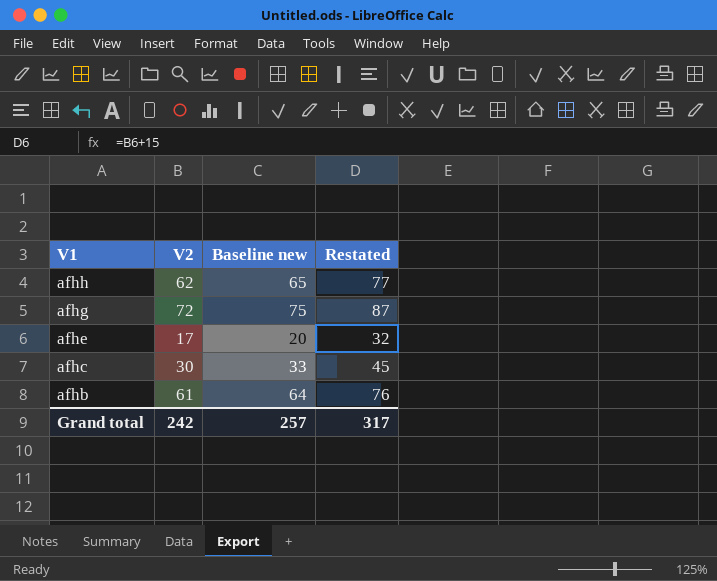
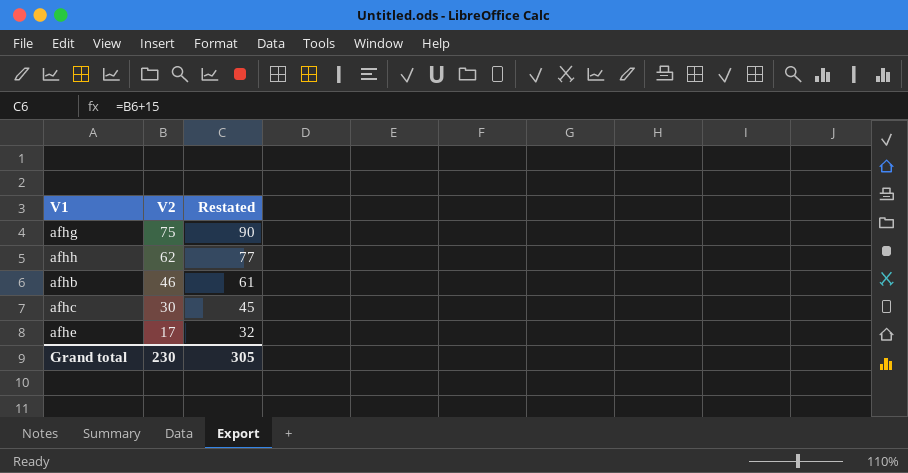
row order: V1 descending -> V2 descending
column Baseline new | formula: [V2] + 3 -> none
afhg | V2: 72 -> 75
afhg | Restated: 87 -> 90
afhb | V2: 61 -> 46
afhb | Restated: 76 -> 61
Grand total | V2: 242 -> 230
Grand total | Restated: 317 -> 305

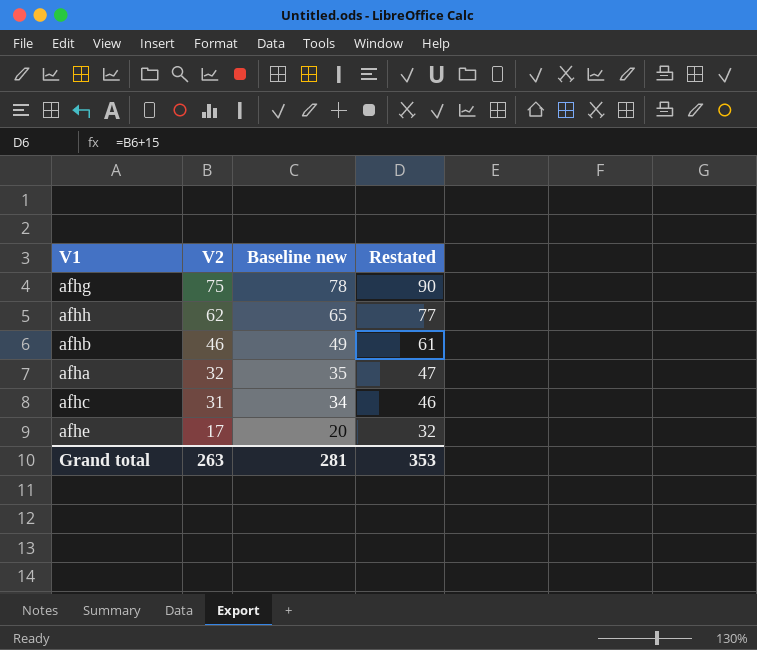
column Baseline new | formula: none -> [V2] + 3
row afha: none -> 32 | 35 | 47
afhc | V2: 30 -> 31
afhc | Restated: 45 -> 46
Grand total | V2: 230 -> 263
Grand total | Restated: 305 -> 353

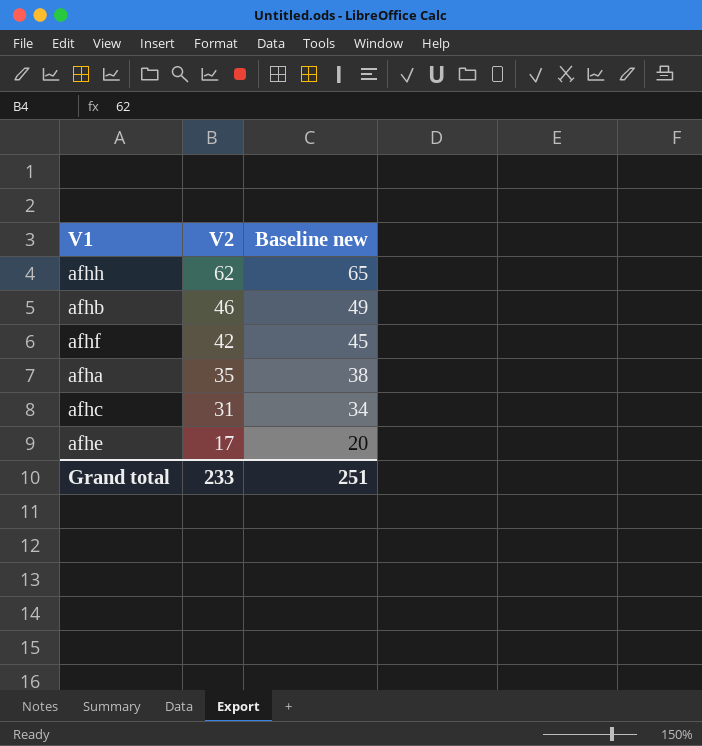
column Restated | formula: [V2] + 15 -> none
row afhg: 75 | 78 | 90 -> none
row afhf: none -> 42 | 45
afha | V2: 32 -> 35
afha | Baseline new: 35 -> 38
Grand total | V2: 263 -> 233
Grand total | Baseline new: 281 -> 251

